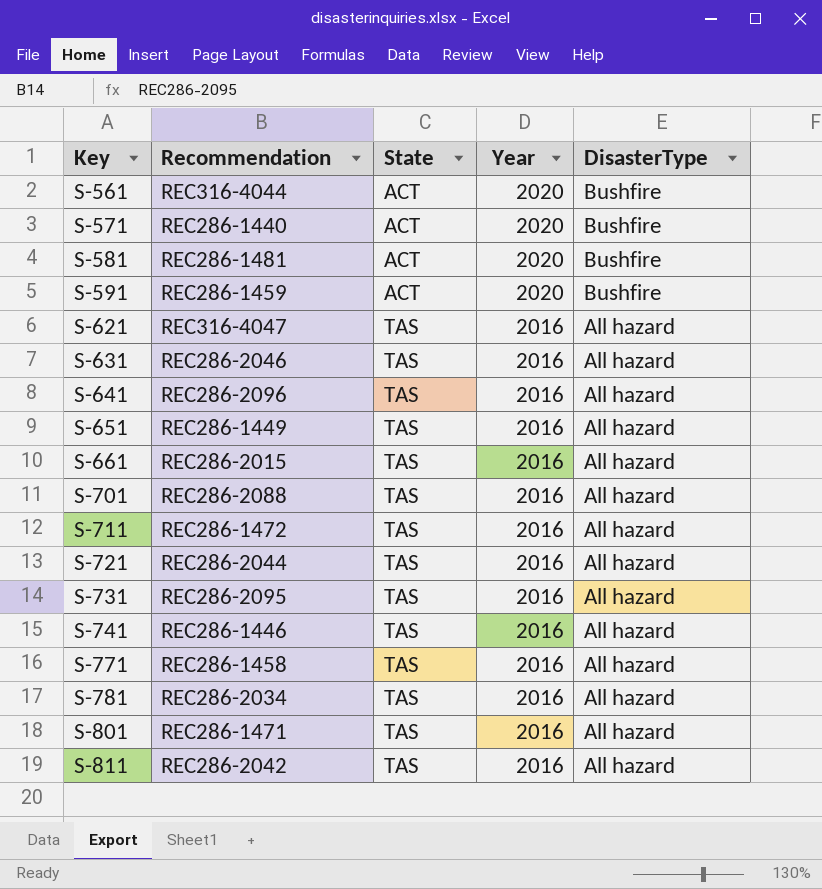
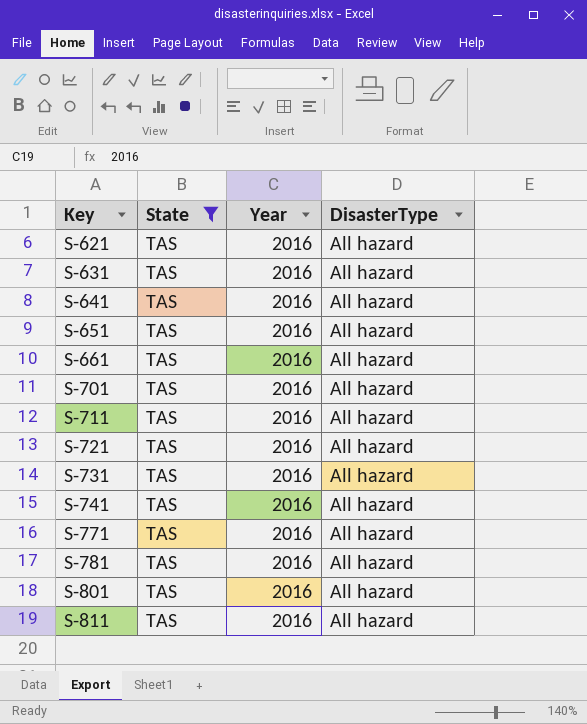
filter: none -> State = TAS
column Recommendation | position: 2 -> none

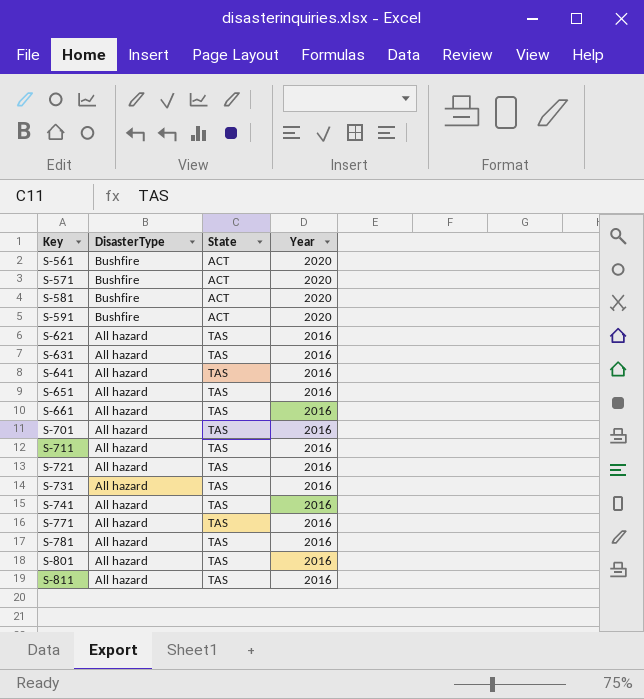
filter: State = TAS -> none
column DisasterType | position: 4 -> 2

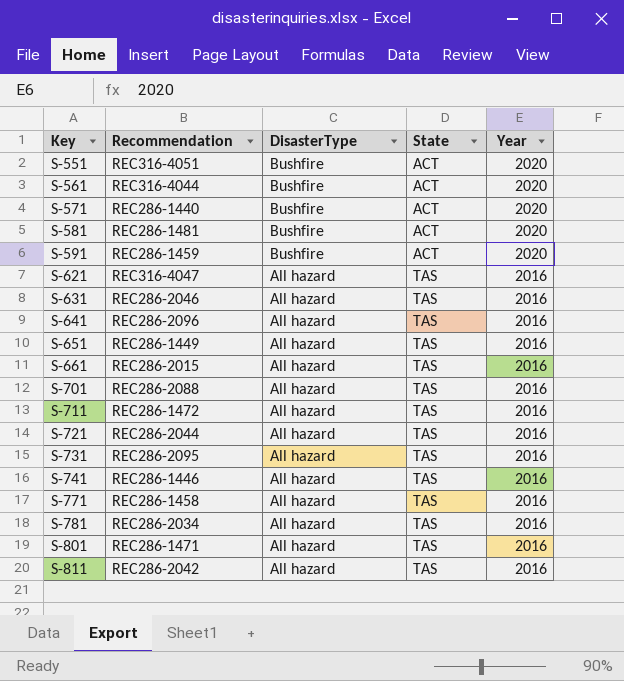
column Recommendation | position: none -> 2
row S-551: none -> REC316-4051 | Bushfire | ACT | 2020

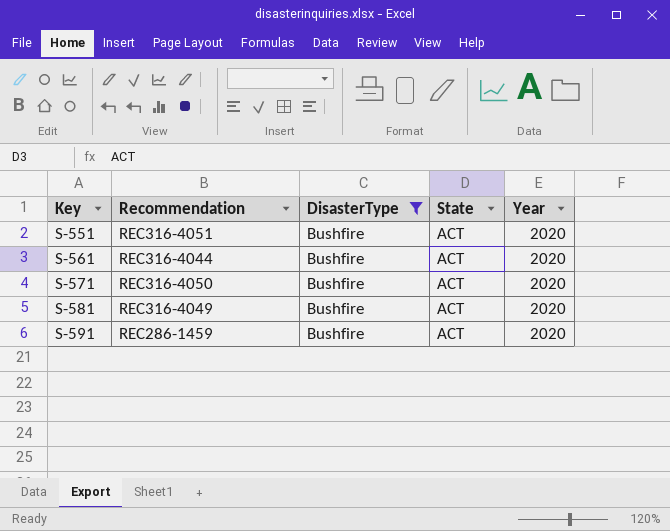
filter: none -> DisasterType = Bushfire
S-571 | Recommendation: REC286-1440 -> REC316-4050
S-581 | Recommendation: REC286-1481 -> REC316-4049

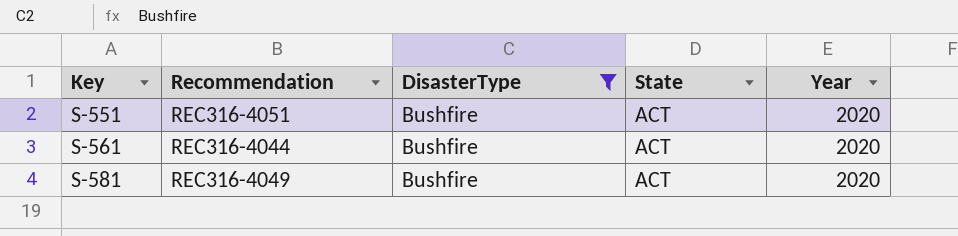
row S-571: REC316-4050 | Bushfire | ACT | 2020 -> none
row S-591: REC286-1459 | Bushfire | ACT | 2020 -> none

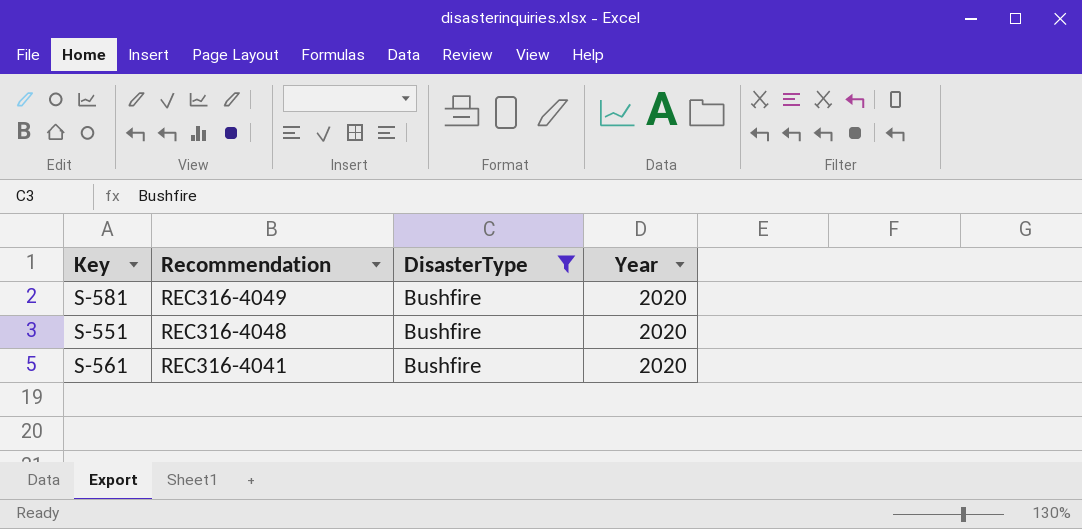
row order: Key ascending -> Recommendation descending
column State | position: 4 -> none
S-551 | Recommendation: REC316-4051 -> REC316-4048
S-561 | Recommendation: REC316-4044 -> REC316-4041

